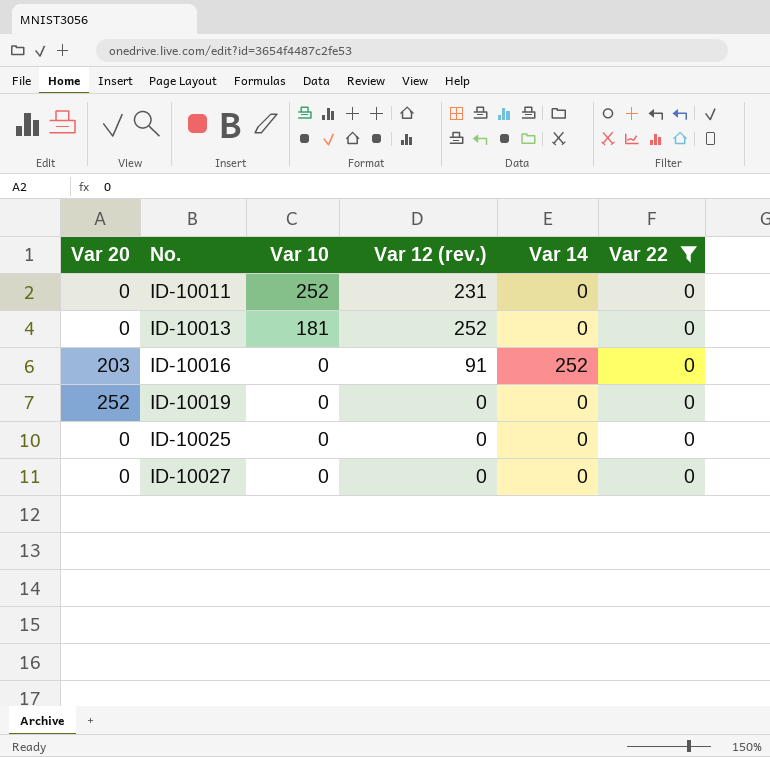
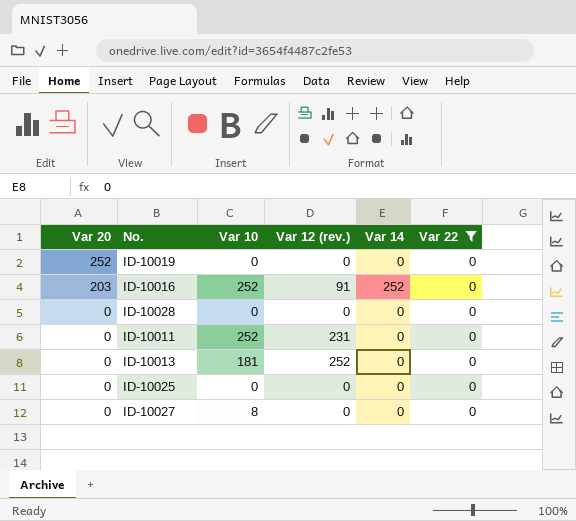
row order: No. ascending -> Var 20 descending
ID-10016 | Var 10: 0 -> 252
row ID-10028: none -> 0 | 0 | 0 | 0 | 0
ID-10027 | Var 10: 0 -> 8

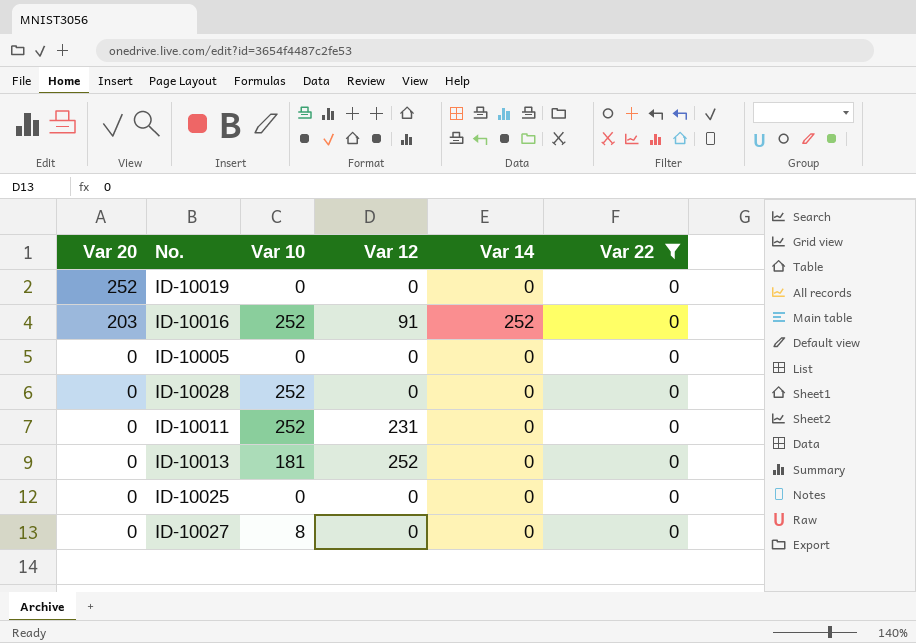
column name: Var 12 (rev.) -> Var 12
row ID-10005: none -> 0 | 0 | 0 | 0 | 0
ID-10028 | Var 10: 0 -> 252

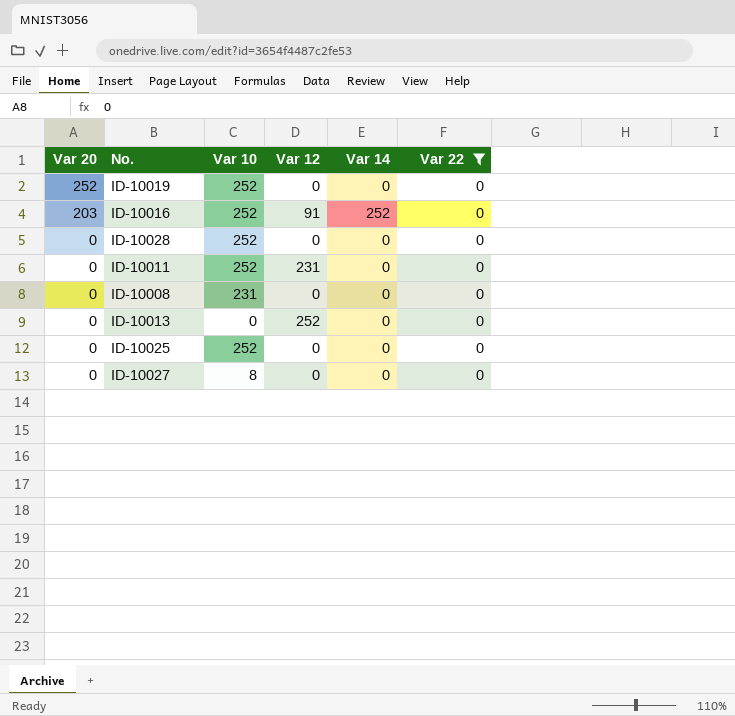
row ID-10005: 0 | 0 | 0 | 0 | 0 -> none
ID-10019 | Var 10: 0 -> 252
row ID-10008: none -> 0 | 231 | 0 | 0 | 0
ID-10013 | Var 10: 181 -> 0
ID-10025 | Var 10: 0 -> 252

